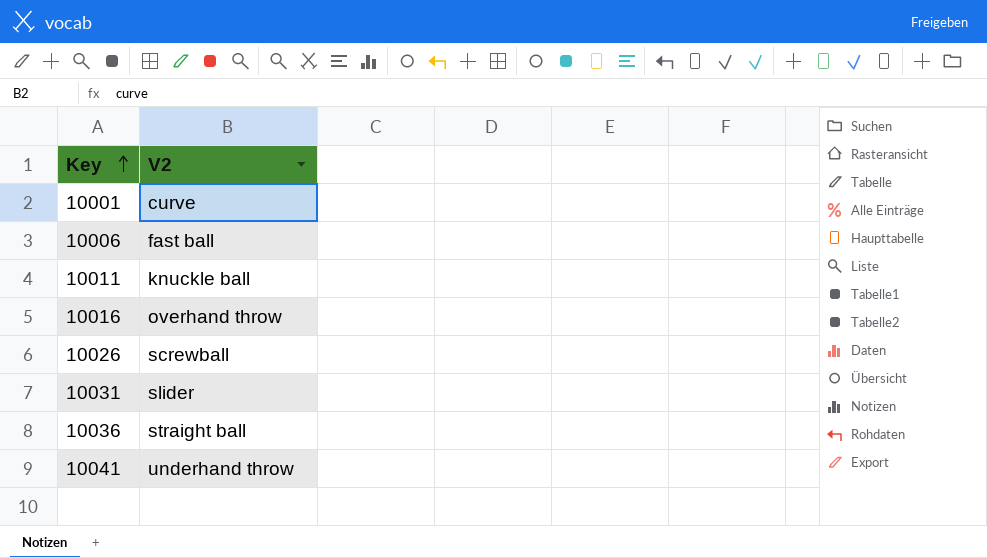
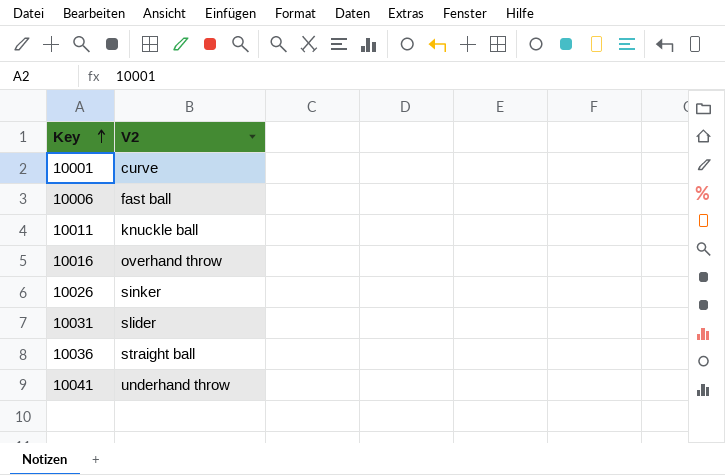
10026 | V2: screwball -> sinker

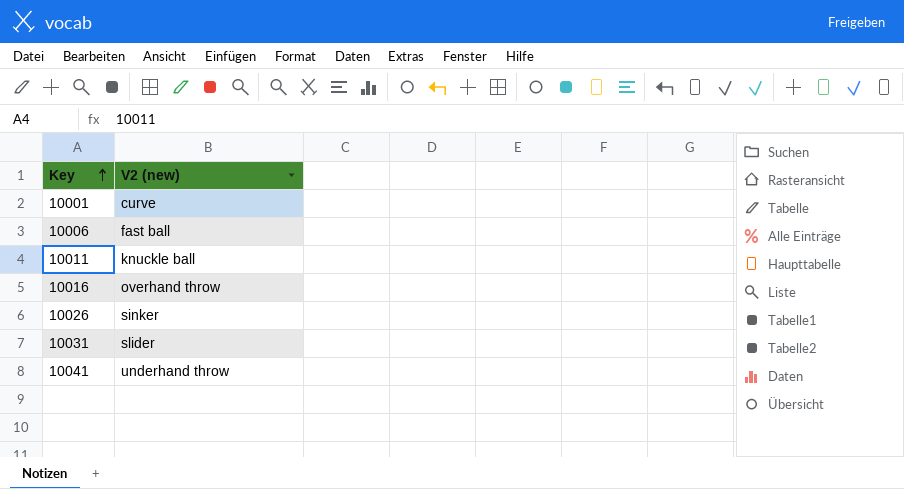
column name: V2 -> V2 (new)
row 10036: straight ball -> none

